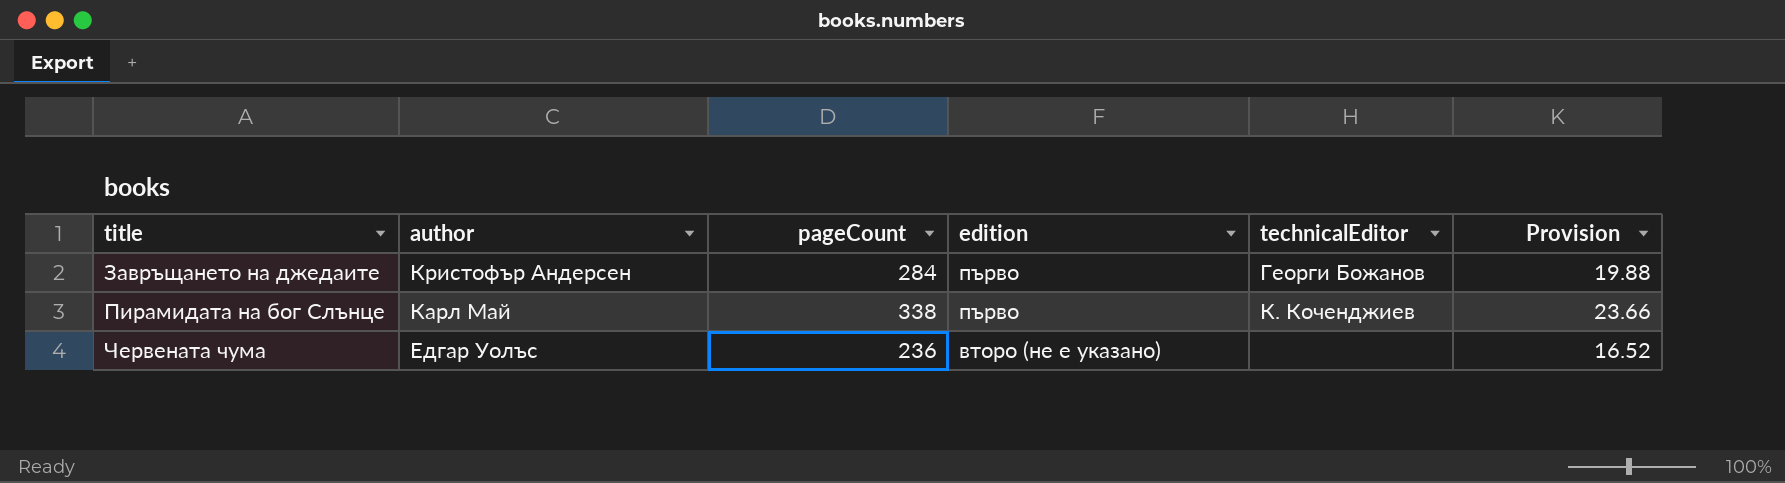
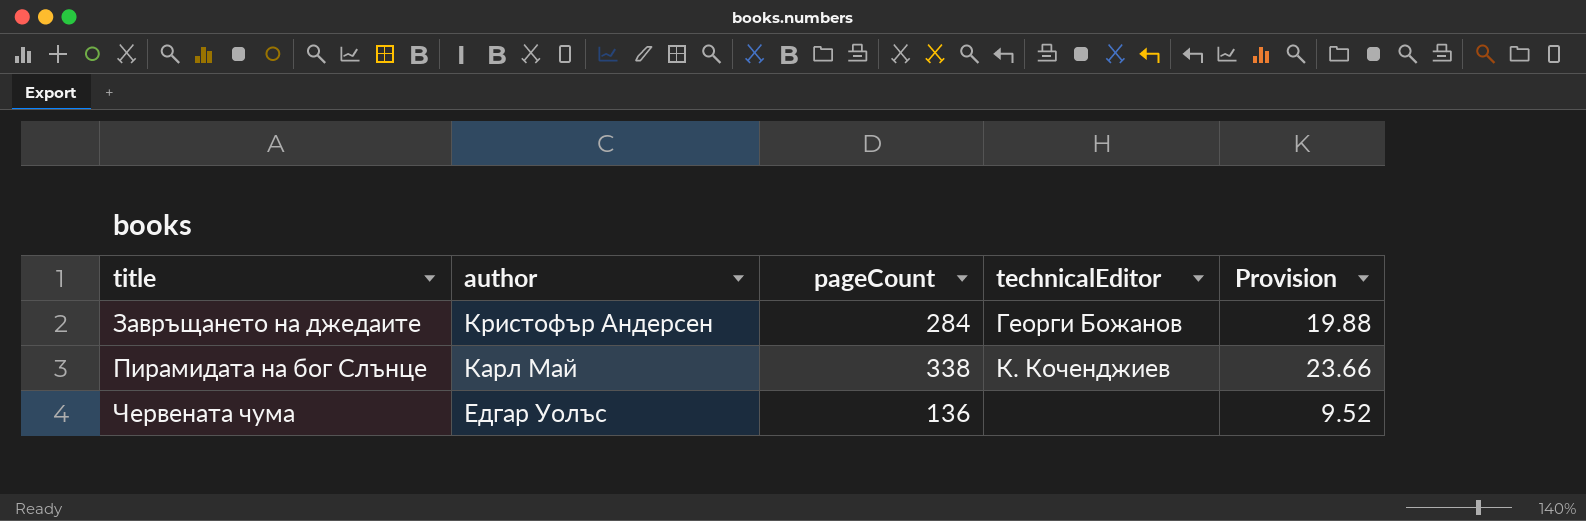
column edition | position: 4 -> none
Червената чума | pageCount: 236 -> 136
Червената чума | Provision: 16.52 -> 9.52

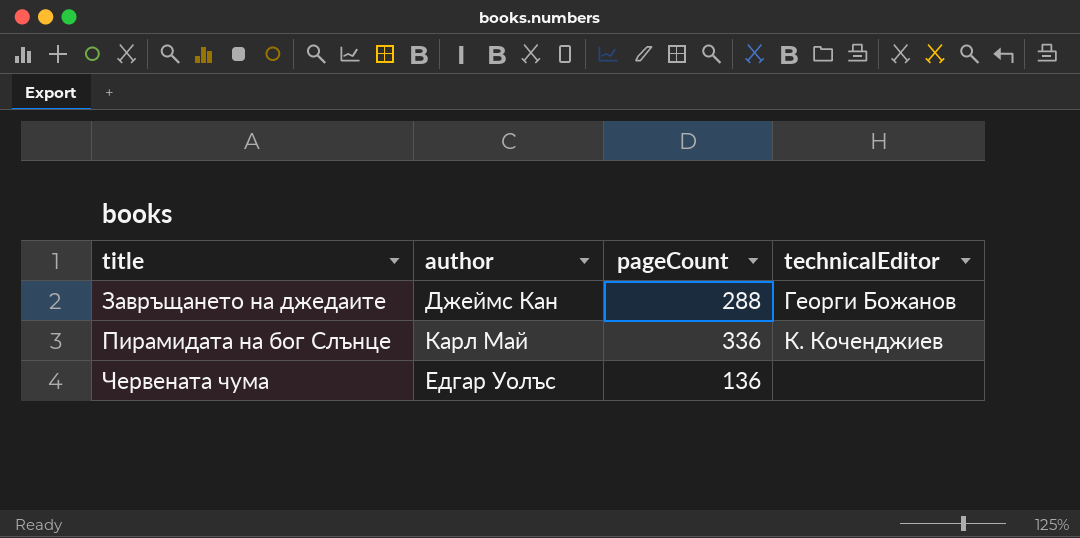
column Provision | formula: [pageCount] * 0.07 -> none
Завръщането на джедаите | author: Кристофър Андерсен -> Джеймс Кан
Завръщането на джедаите | pageCount: 284 -> 288
Пирамидата на бог Слънце | pageCount: 338 -> 336

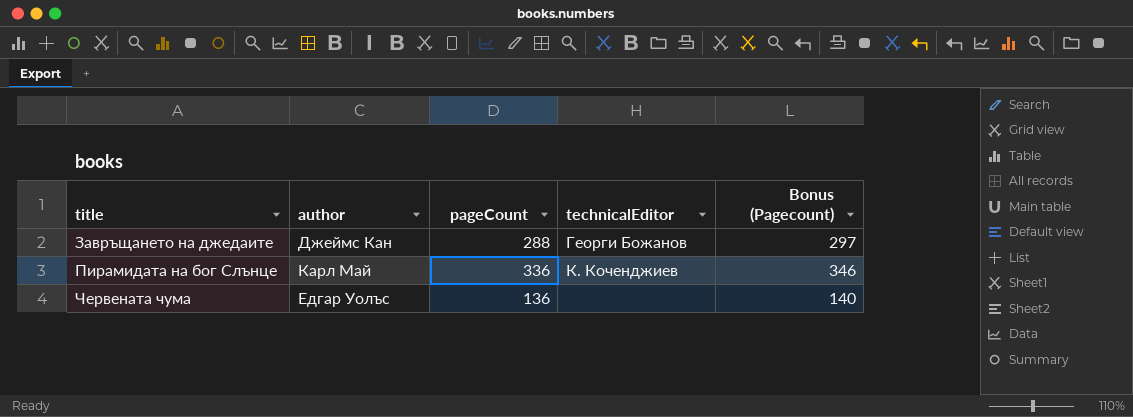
column Bonus (Pagecount) | formula: none -> [pageCount] * 1.03

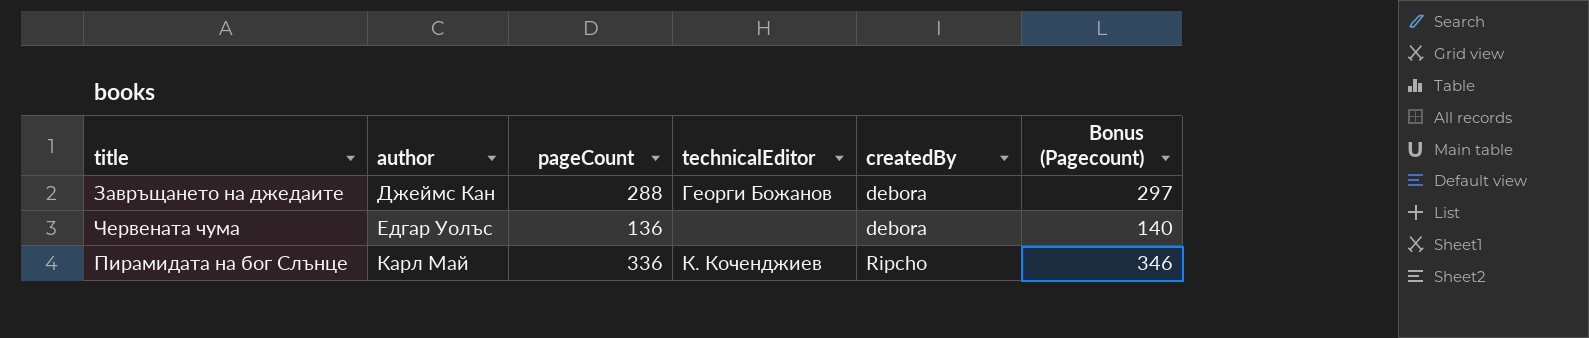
row order: title ascending -> author ascending
column createdBy | position: none -> 5

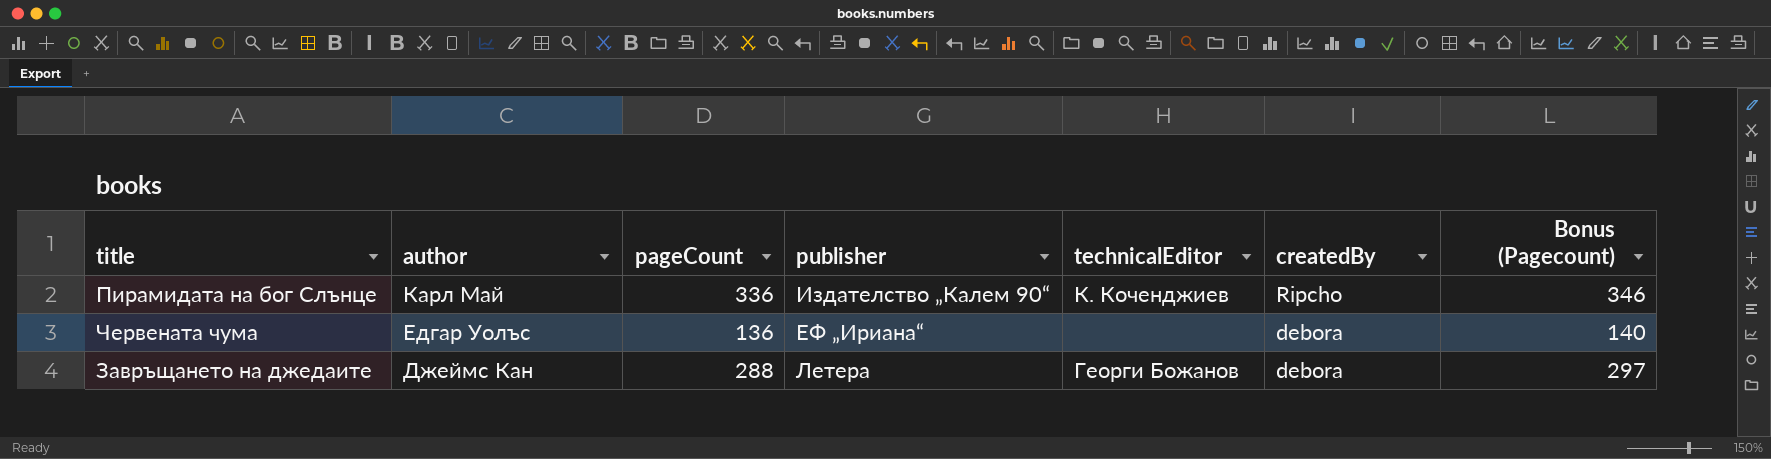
row order: author ascending -> author descending
column publisher | position: none -> 4

